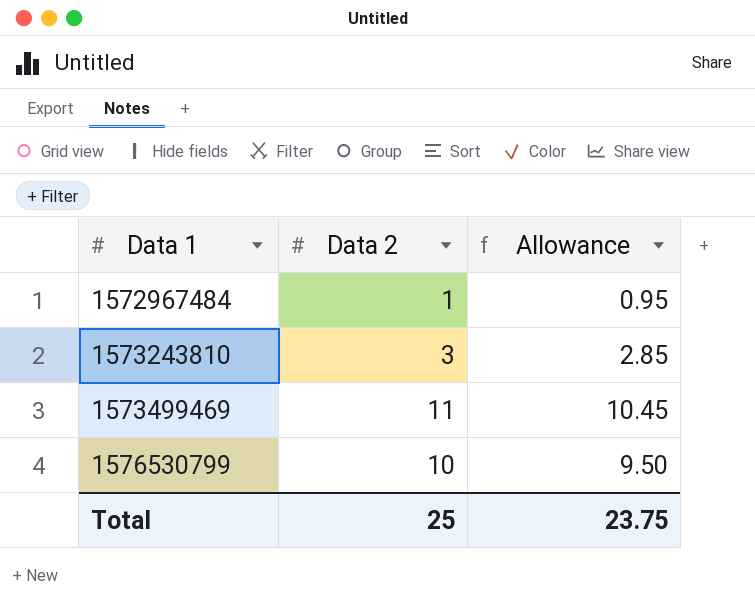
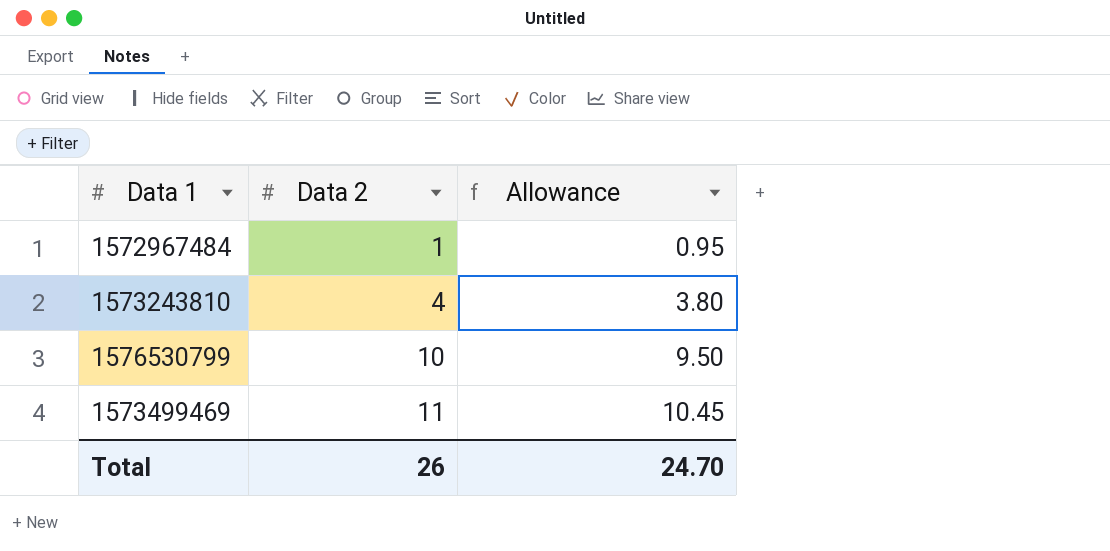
row order: Data 1 ascending -> Data 2 ascending
1573243810 | Data 2: 3 -> 4
1573243810 | Allowance: 2.85 -> 3.80
Total | Data 2: 25 -> 26
Total | Allowance: 23.75 -> 24.70

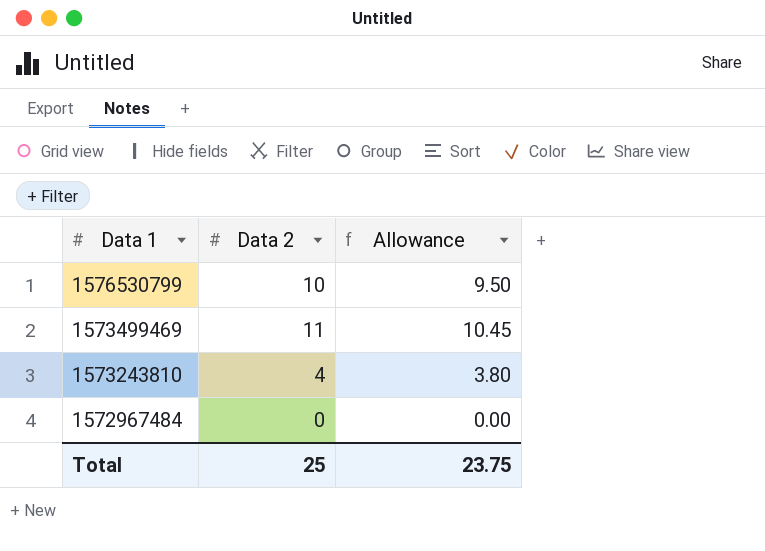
row order: Data 2 ascending -> Data 1 descending
1572967484 | Data 2: 1 -> 0
1572967484 | Allowance: 0.95 -> 0.00
Total | Data 2: 26 -> 25
Total | Allowance: 24.70 -> 23.75

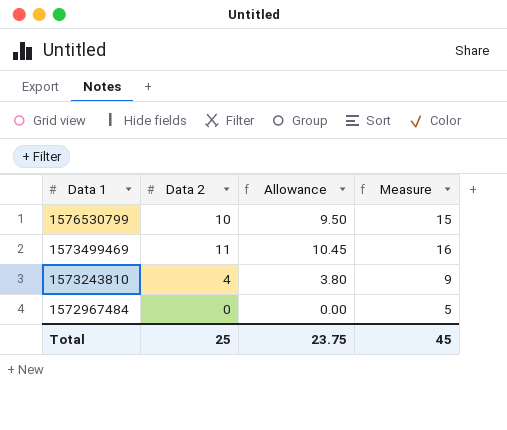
column Measure | formula: none -> [Data 2] + 5

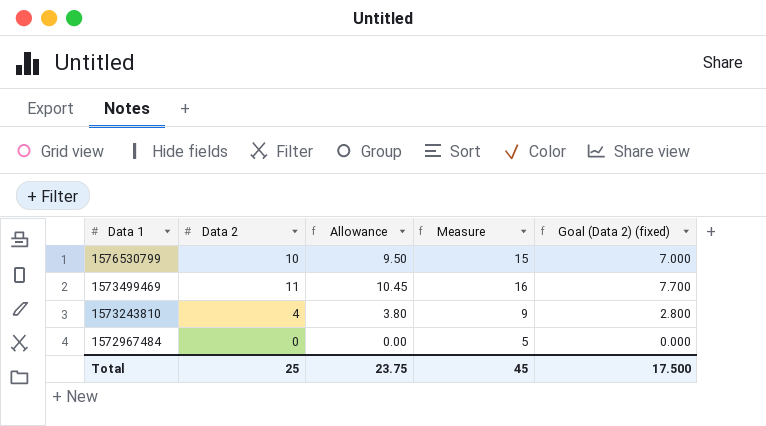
column Goal (Data 2) (fixed) | formula: none -> [Data 2] * 0.7

